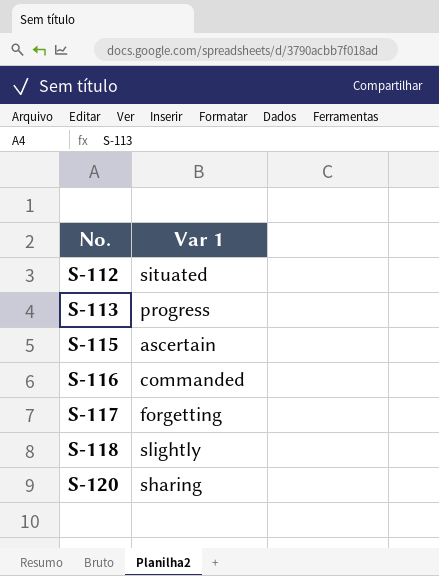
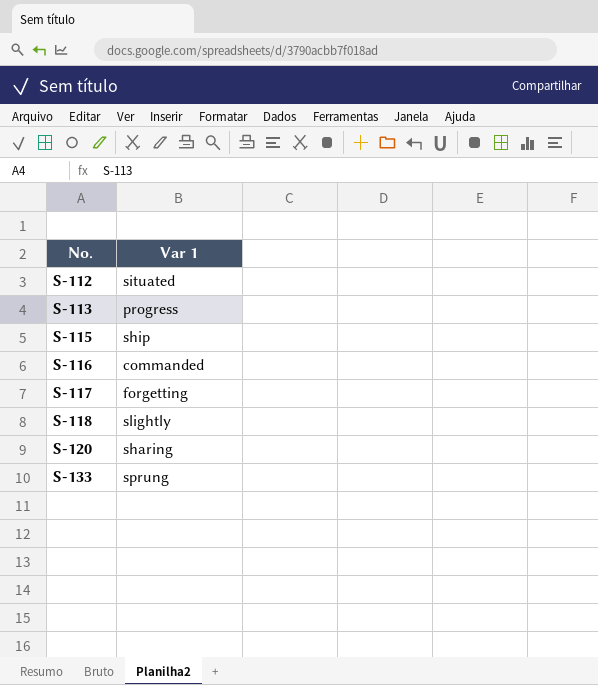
S-115 | Var 1: ascertain -> ship
row S-133: none -> sprung

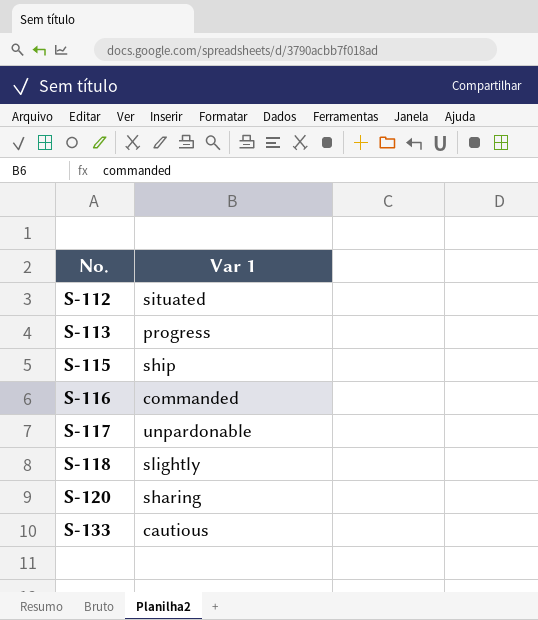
S-117 | Var 1: forgetting -> unpardonable
S-133 | Var 1: sprung -> cautious

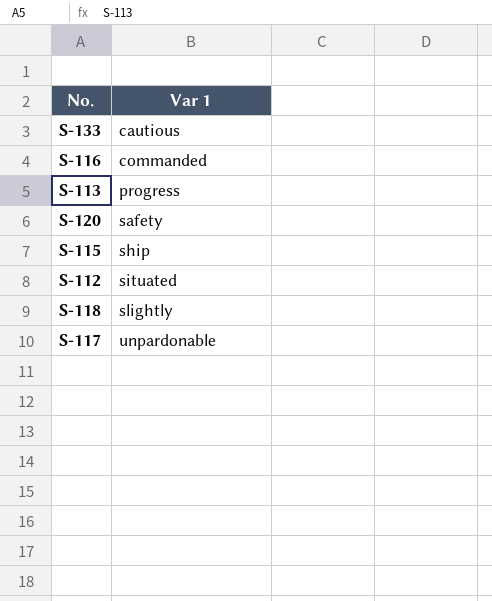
row order: No. ascending -> Var 1 ascending
S-120 | Var 1: sharing -> safety

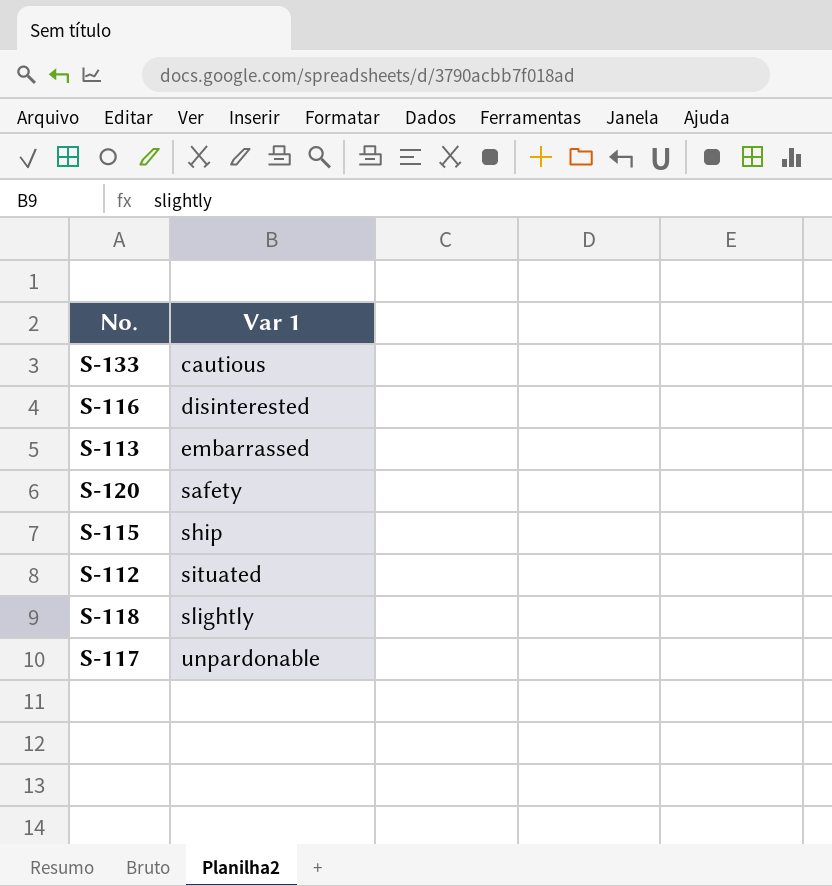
S-116 | Var 1: commanded -> disinterested
S-113 | Var 1: progress -> embarrassed

